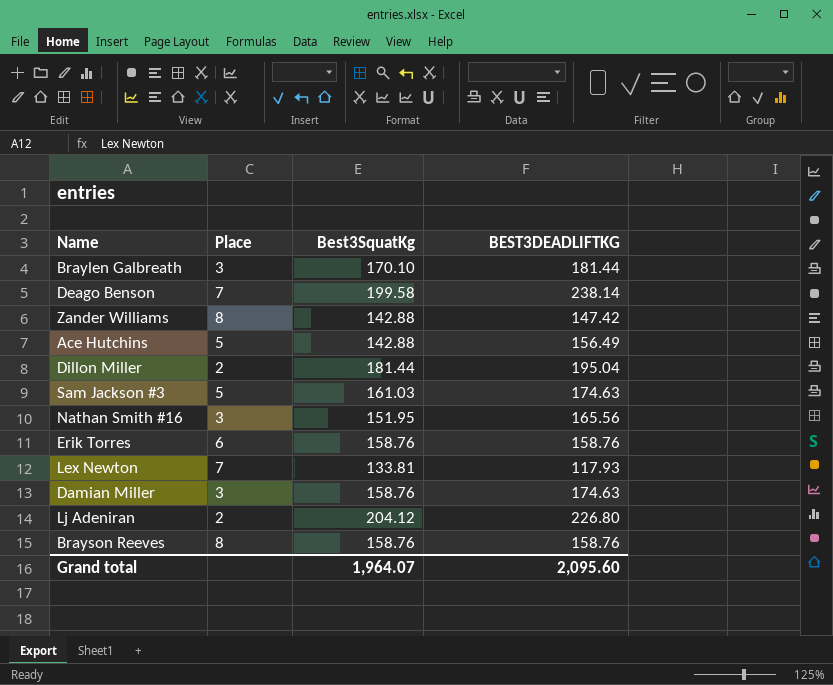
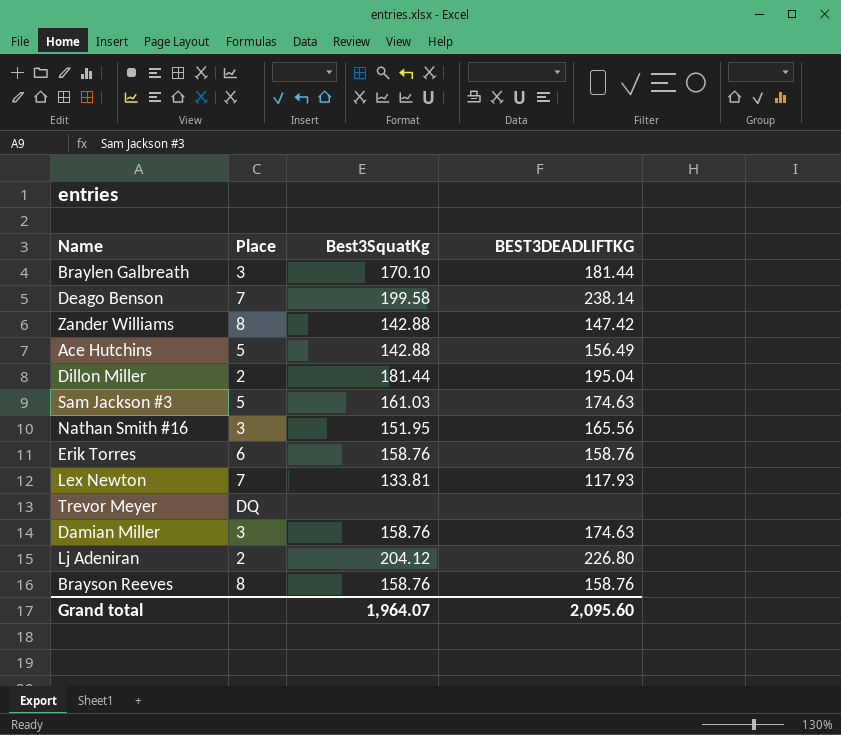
row Trevor Meyer: none -> DQ | none | none

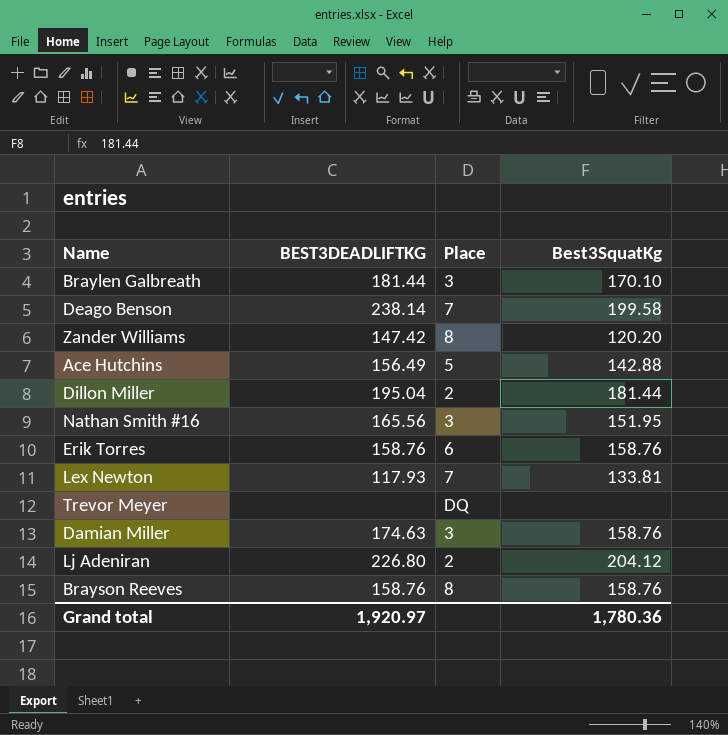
column BEST3DEADLIFTKG | position: 4 -> 2
row Sam Jackson #3: 5 | 161.03 | 174.63 -> none
Zander Williams | Best3SquatKg: 142.88 -> 120.20
Grand total | BEST3DEADLIFTKG: 2,095.60 -> 1,920.97
Grand total | Best3SquatKg: 1,964.07 -> 1,780.36

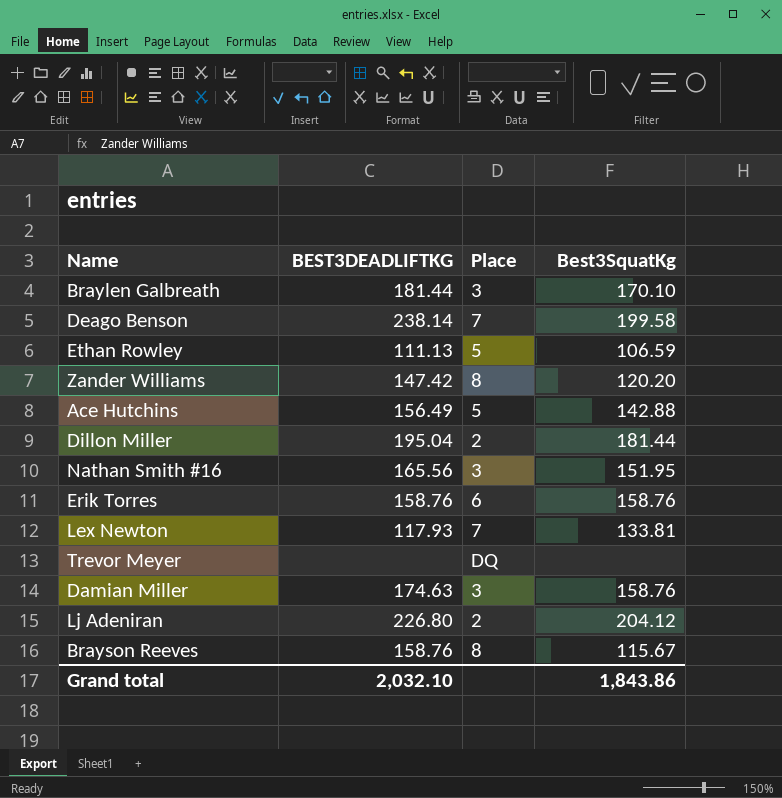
row Ethan Rowley: none -> 111.13 | 5 | 106.59
Brayson Reeves | Best3SquatKg: 158.76 -> 115.67
Grand total | BEST3DEADLIFTKG: 1,920.97 -> 2,032.10
Grand total | Best3SquatKg: 1,780.36 -> 1,843.86

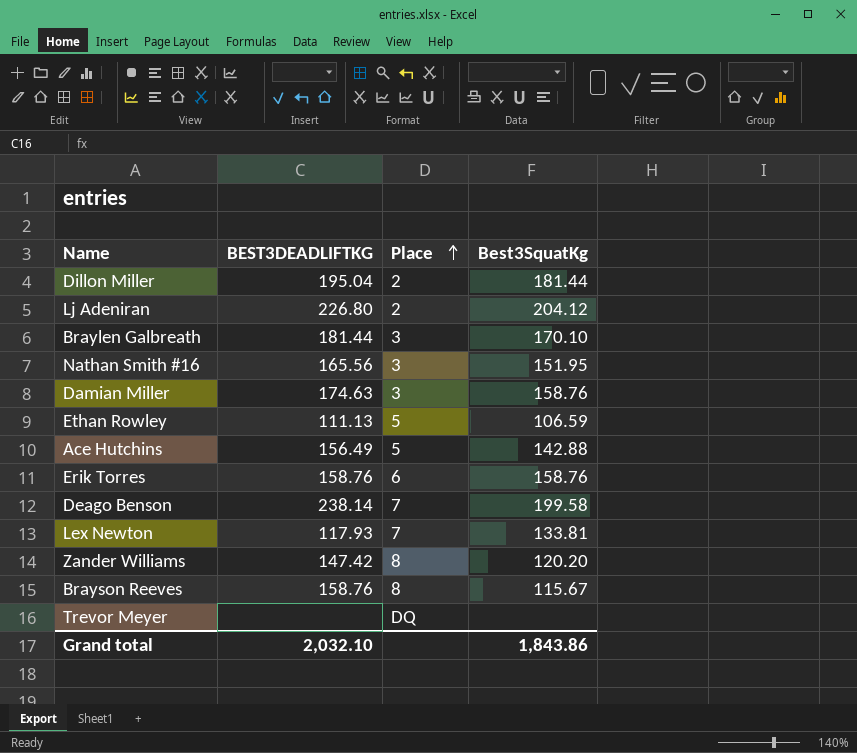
row order: none -> Place ascending

